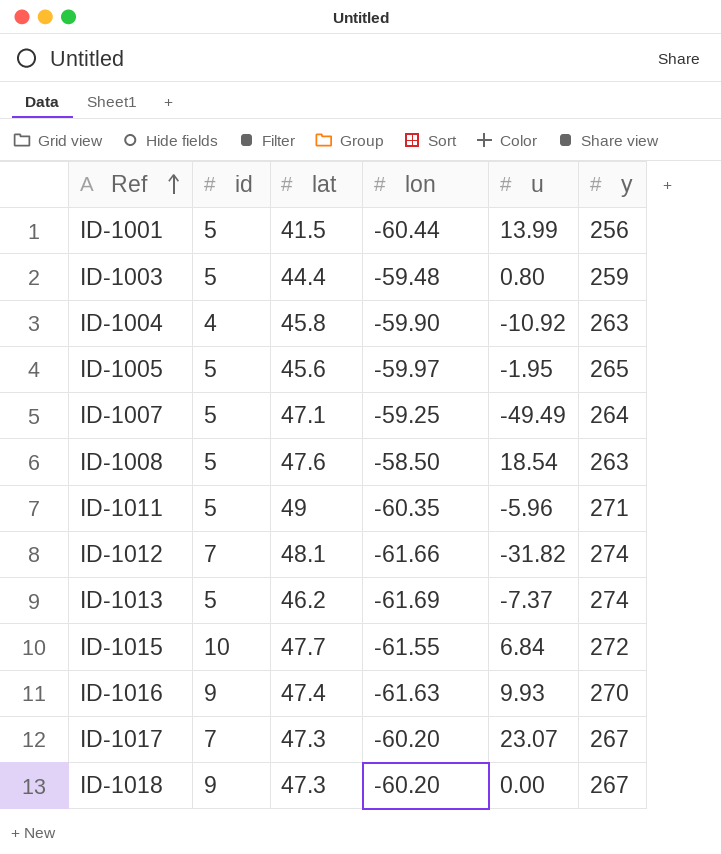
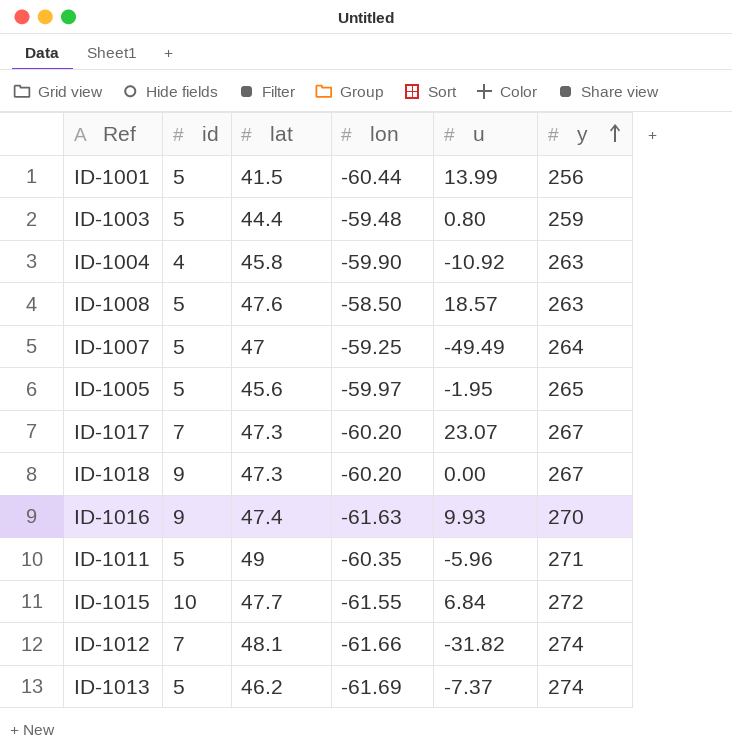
row order: Ref ascending -> y ascending
ID-1008 | u: 18.54 -> 18.57
ID-1007 | lat: 47.1 -> 47

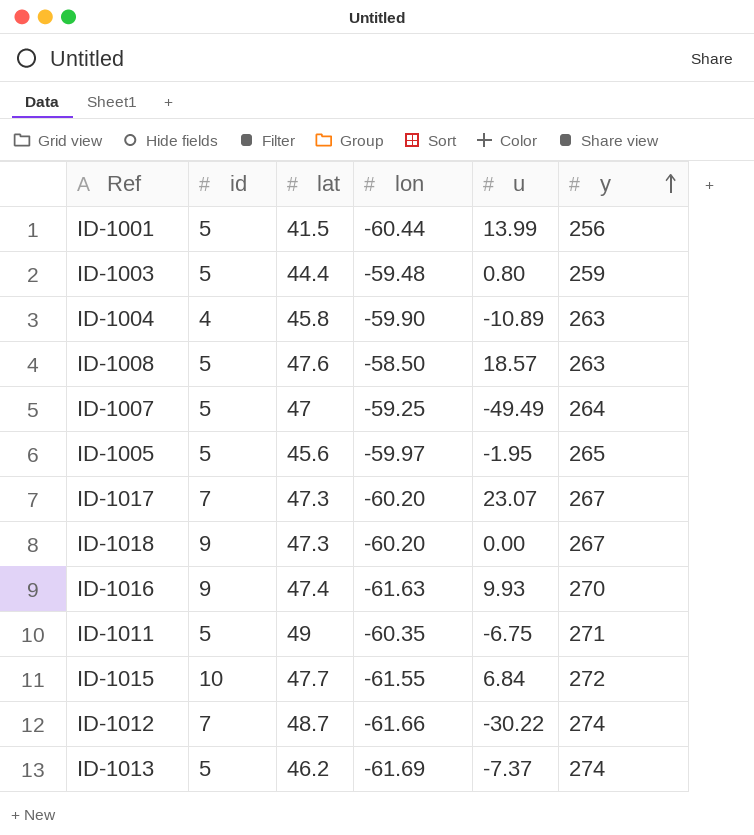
ID-1004 | u: -10.92 -> -10.89
ID-1011 | u: -5.96 -> -6.75
ID-1012 | lat: 48.1 -> 48.7
ID-1012 | u: -31.82 -> -30.22

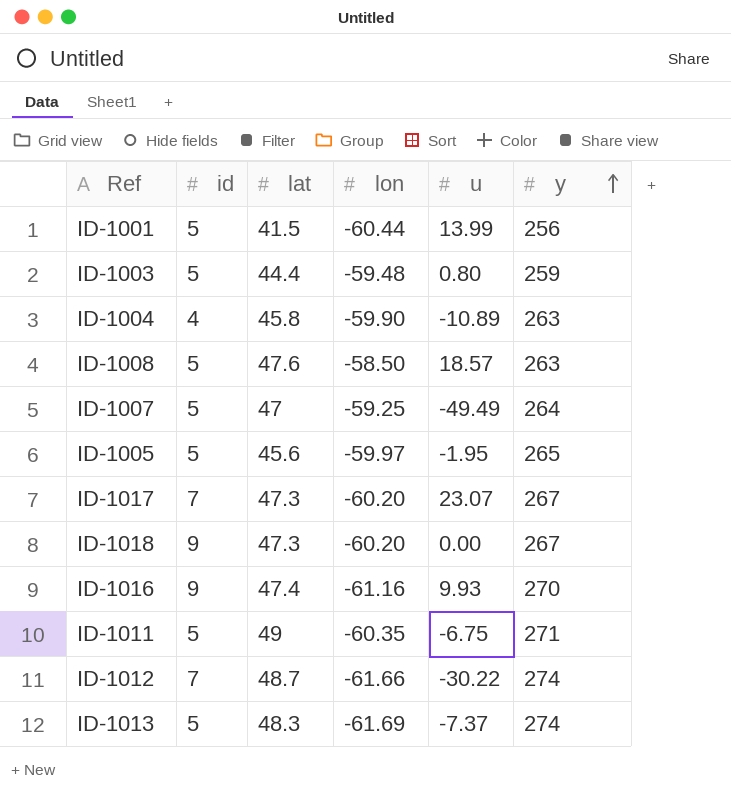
row ID-1015: 10 | 47.7 | -61.55 | 6.84 | 272 -> none
ID-1016 | lon: -61.63 -> -61.16
ID-1013 | lat: 46.2 -> 48.3

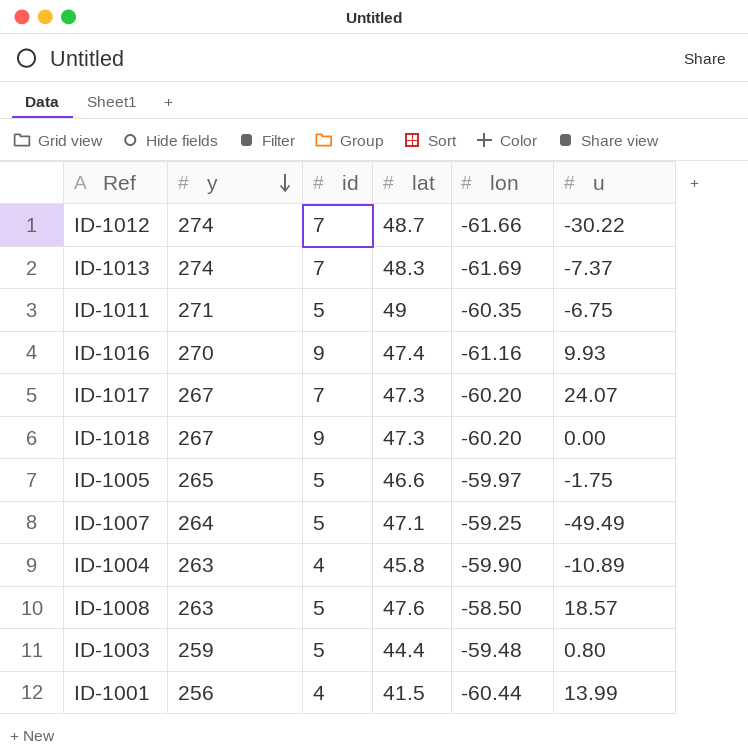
row order: y ascending -> y descending
column y | position: 6 -> 2
ID-1013 | id: 5 -> 7
ID-1017 | u: 23.07 -> 24.07
ID-1005 | lat: 45.6 -> 46.6
ID-1005 | u: -1.95 -> -1.75
ID-1007 | lat: 47 -> 47.1
ID-1001 | id: 5 -> 4

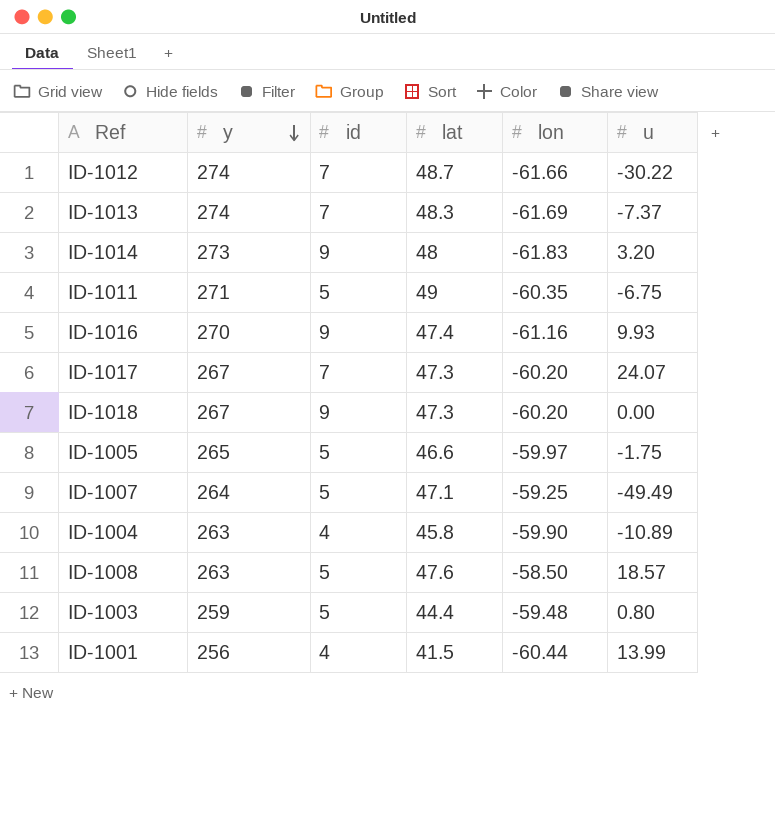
row ID-1014: none -> 273 | 9 | 48 | -61.83 | 3.20

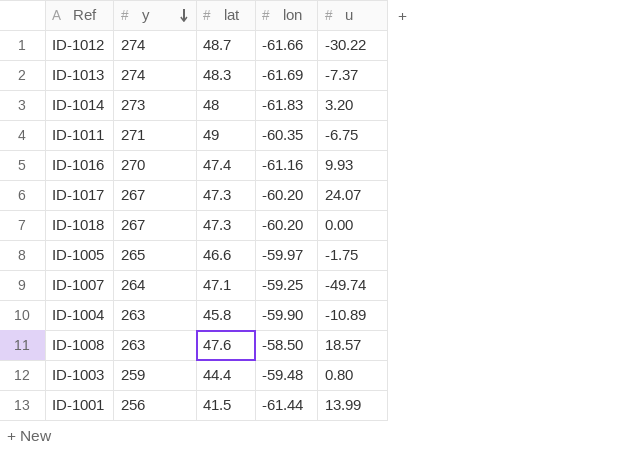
column id | position: 3 -> none
ID-1007 | u: -49.49 -> -49.74
ID-1001 | lon: -60.44 -> -61.44

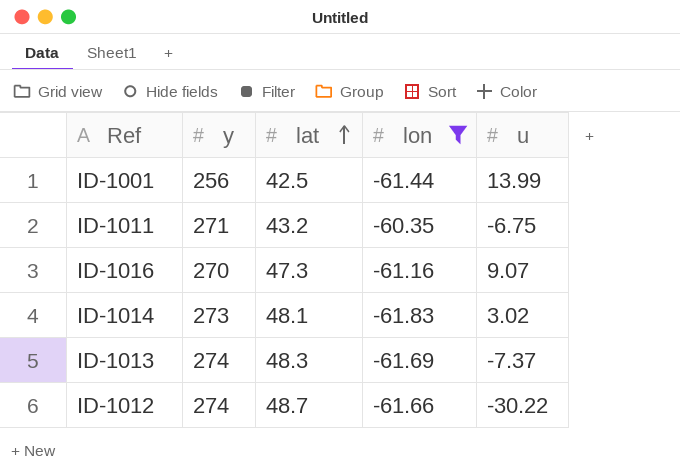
filter: none -> lon <= -60.35
row order: y descending -> lat ascending
ID-1001 | lat: 41.5 -> 42.5
ID-1011 | lat: 49 -> 43.2
ID-1016 | lat: 47.4 -> 47.3
ID-1016 | u: 9.93 -> 9.07
ID-1014 | lat: 48 -> 48.1
ID-1014 | u: 3.20 -> 3.02

